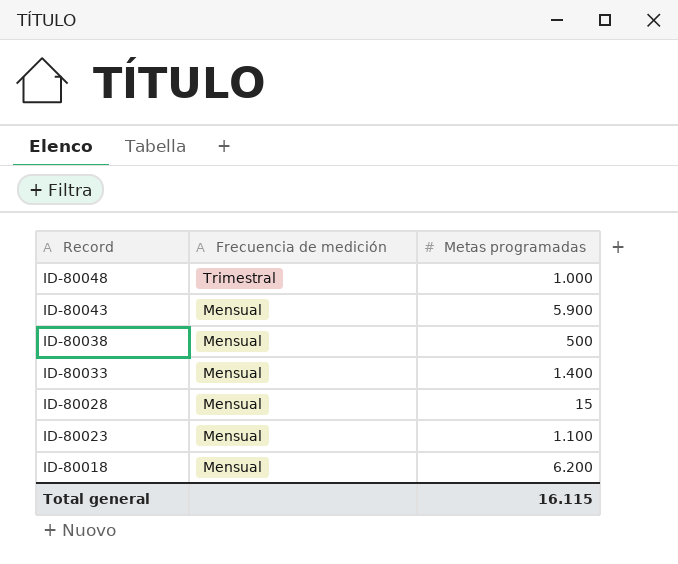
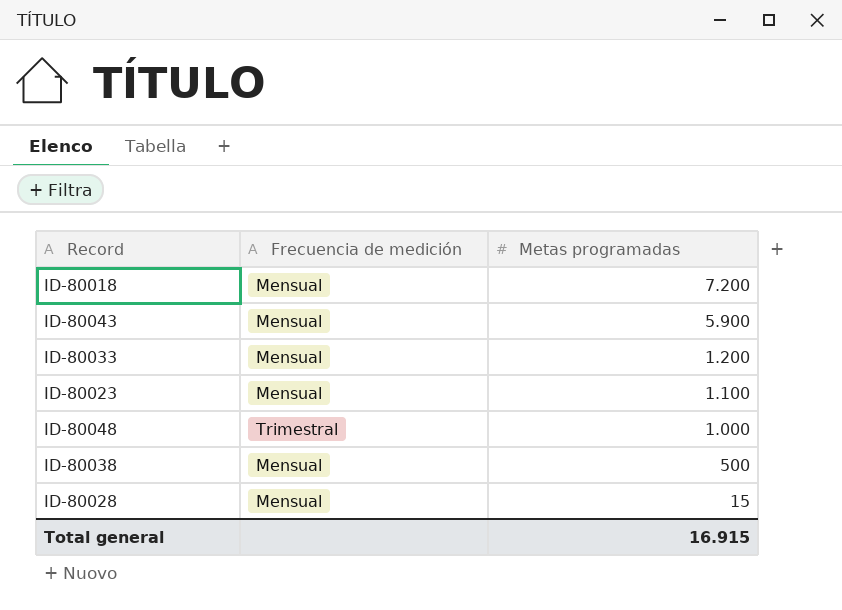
row order: Record descending -> Metas programadas descending
ID-80018 | Metas programadas: 6.200 -> 7.200
ID-80033 | Metas programadas: 1.400 -> 1.200
Total general | Metas programadas: 16.115 -> 16.915

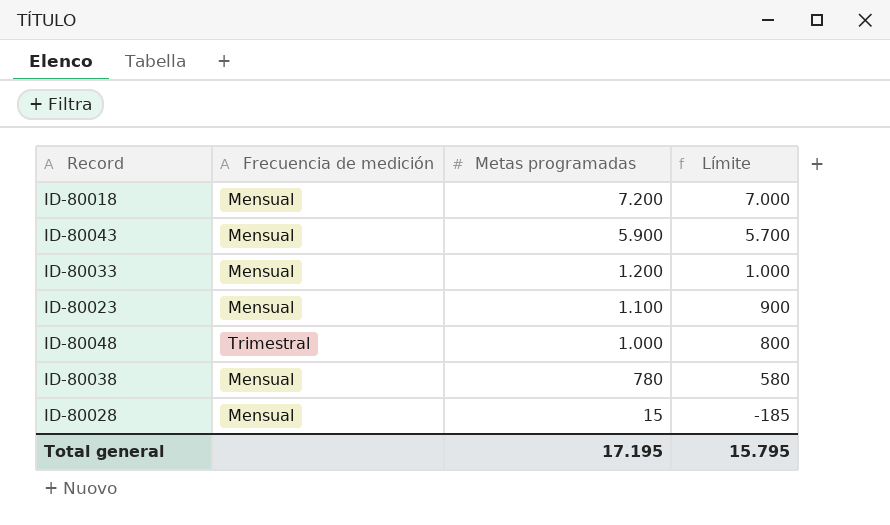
column Límite | formula: none -> [Metas programadas] - 200
ID-80038 | Metas programadas: 500 -> 780
Total general | Metas programadas: 16.915 -> 17.195

